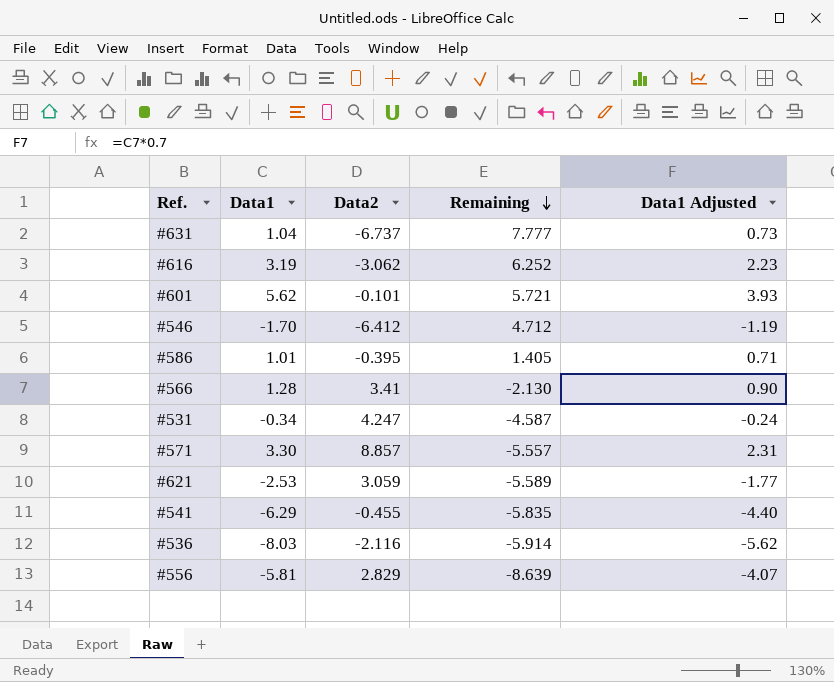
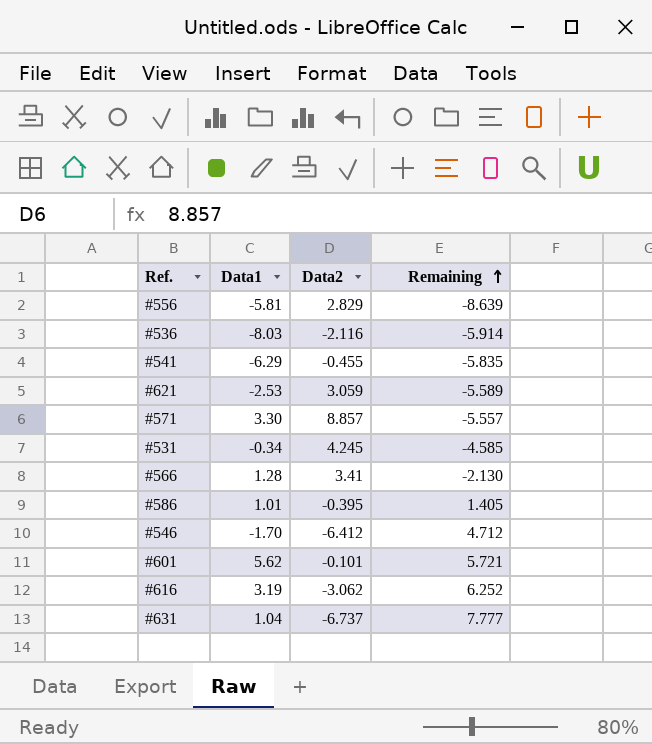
row order: Remaining descending -> Remaining ascending
column Data1 Adjusted | formula: [Data1] * 0.7 -> none
#531 | Data2: 4.247 -> 4.245
#531 | Remaining: -4.587 -> -4.585

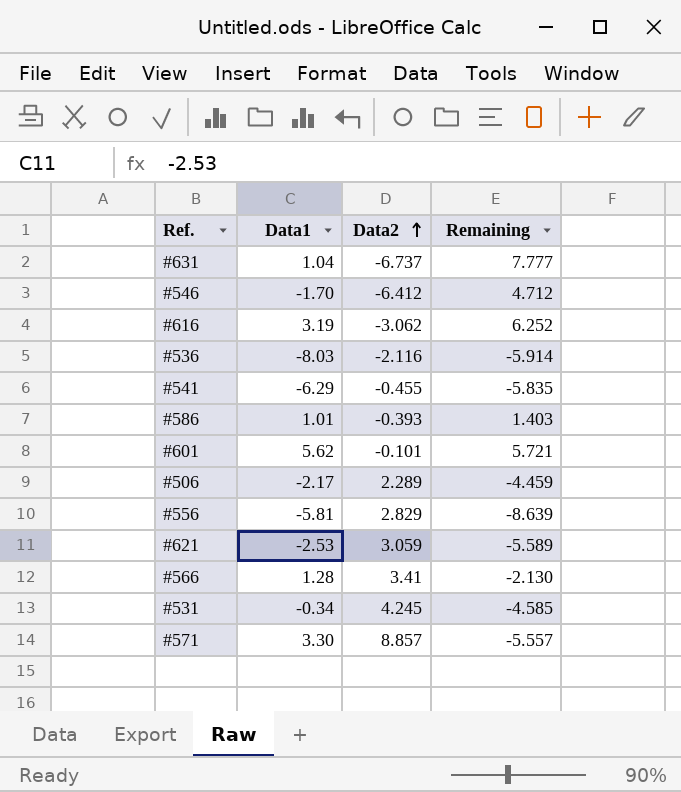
row order: Remaining ascending -> Data2 ascending
#586 | Data2: -0.395 -> -0.393
#586 | Remaining: 1.405 -> 1.403
row #506: none -> -2.17 | 2.289 | -4.459

